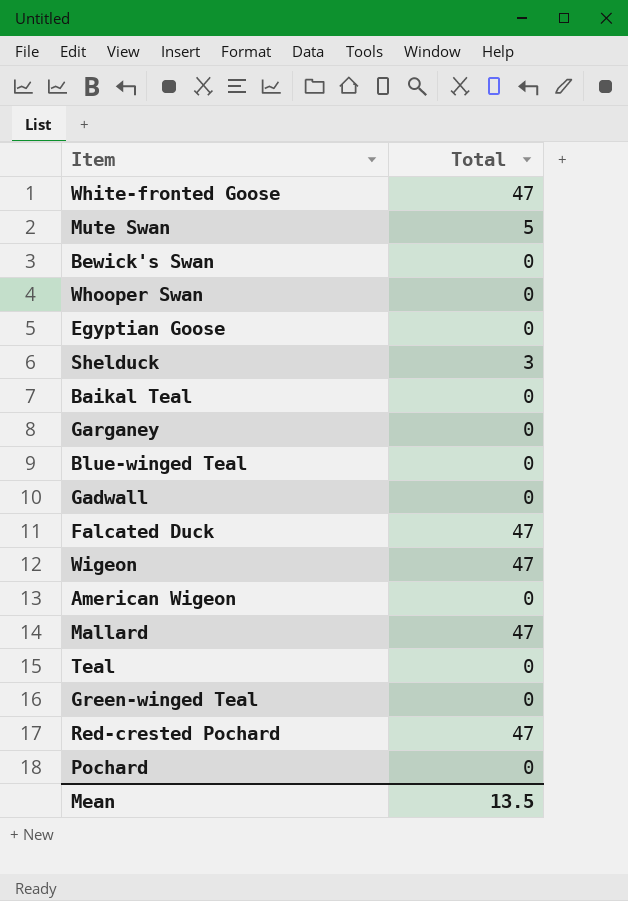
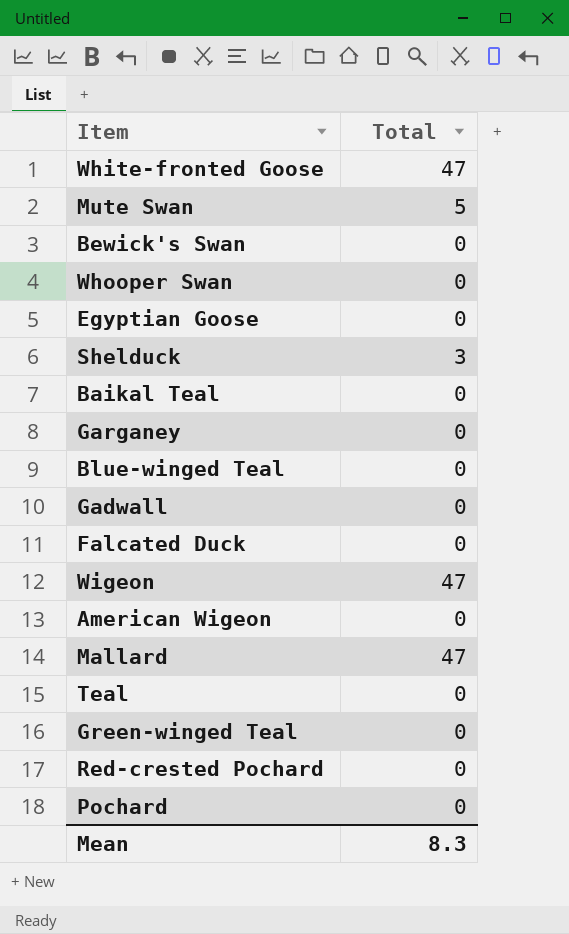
Falcated Duck | Total: 47 -> 0
Red-crested Pochard | Total: 47 -> 0
Mean | Total: 13.5 -> 8.3

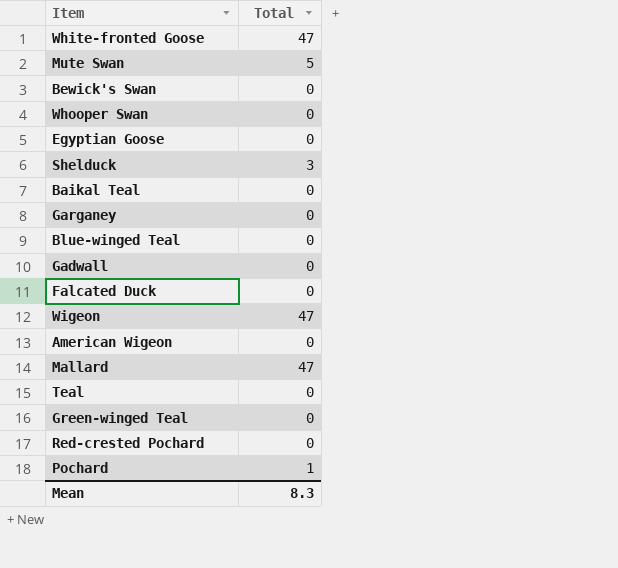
Pochard | Total: 0 -> 1

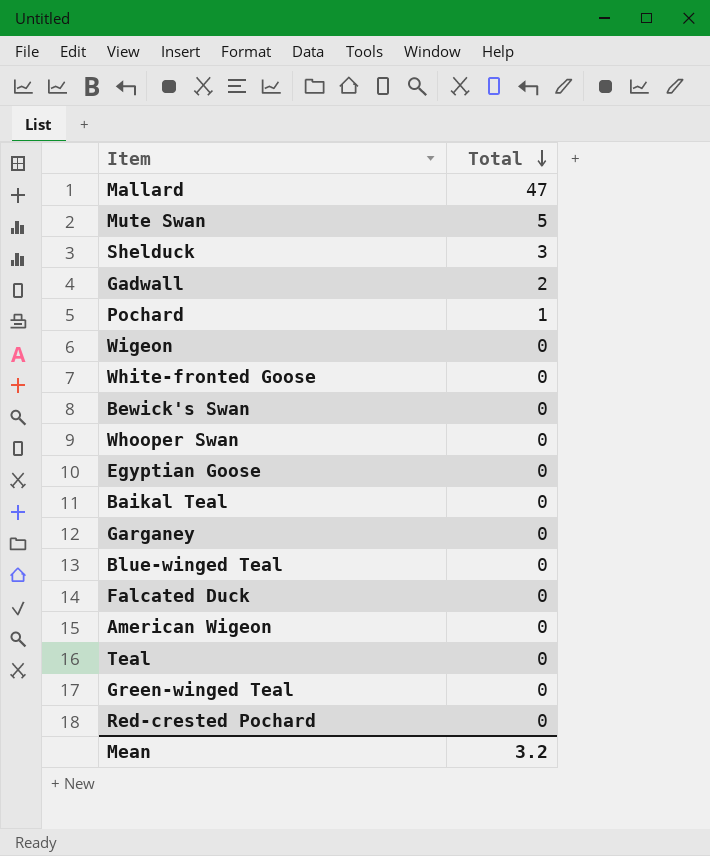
row order: none -> Total descending
Gadwall | Total: 0 -> 2
Wigeon | Total: 47 -> 0
White-fronted Goose | Total: 47 -> 0
Mean | Total: 8.3 -> 3.2

